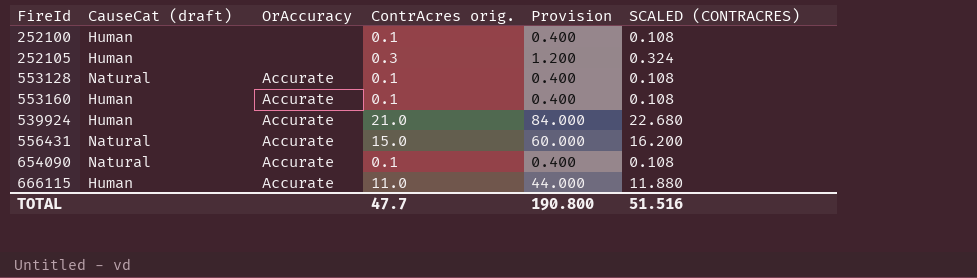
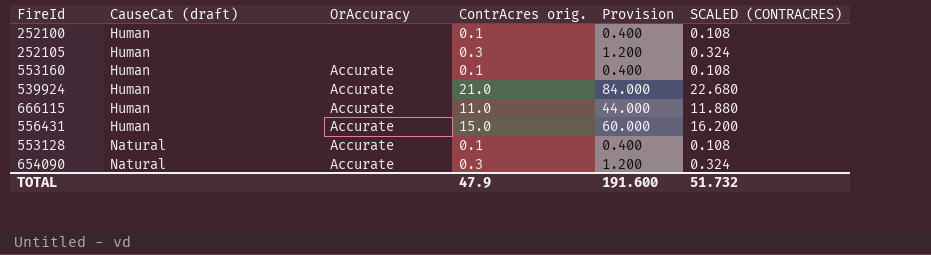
row order: none -> CauseCat (draft) ascending
556431 | CauseCat (draft): Natural -> Human
654090 | ContrAcres orig.: 0.1 -> 0.3
654090 | Provision: 0.400 -> 1.200
654090 | SCALED (CONTRACRES): 0.108 -> 0.324
TOTAL | ContrAcres orig.: 47.7 -> 47.9
TOTAL | Provision: 190.800 -> 191.600
TOTAL | SCALED (CONTRACRES): 51.516 -> 51.732

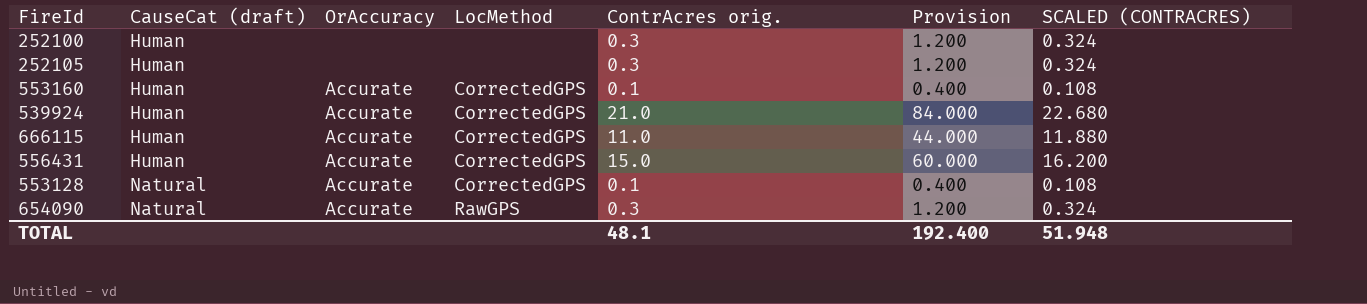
column LocMethod | position: none -> 4
252100 | ContrAcres orig.: 0.1 -> 0.3
252100 | Provision: 0.400 -> 1.200
252100 | SCALED (CONTRACRES): 0.108 -> 0.324
TOTAL | ContrAcres orig.: 47.9 -> 48.1
TOTAL | Provision: 191.600 -> 192.400
TOTAL | SCALED (CONTRACRES): 51.732 -> 51.948

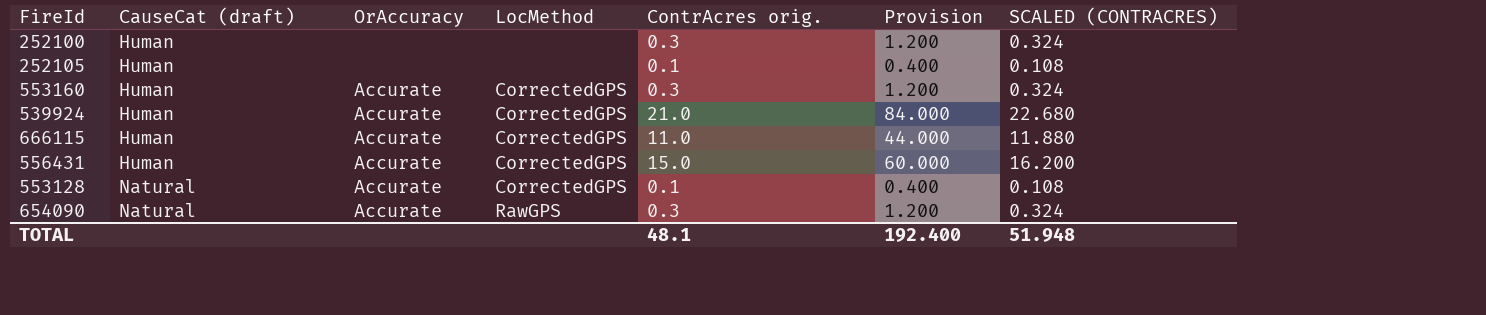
252105 | ContrAcres orig.: 0.3 -> 0.1
252105 | Provision: 1.200 -> 0.400
252105 | SCALED (CONTRACRES): 0.324 -> 0.108
553160 | ContrAcres orig.: 0.1 -> 0.3
553160 | Provision: 0.400 -> 1.200
553160 | SCALED (CONTRACRES): 0.108 -> 0.324

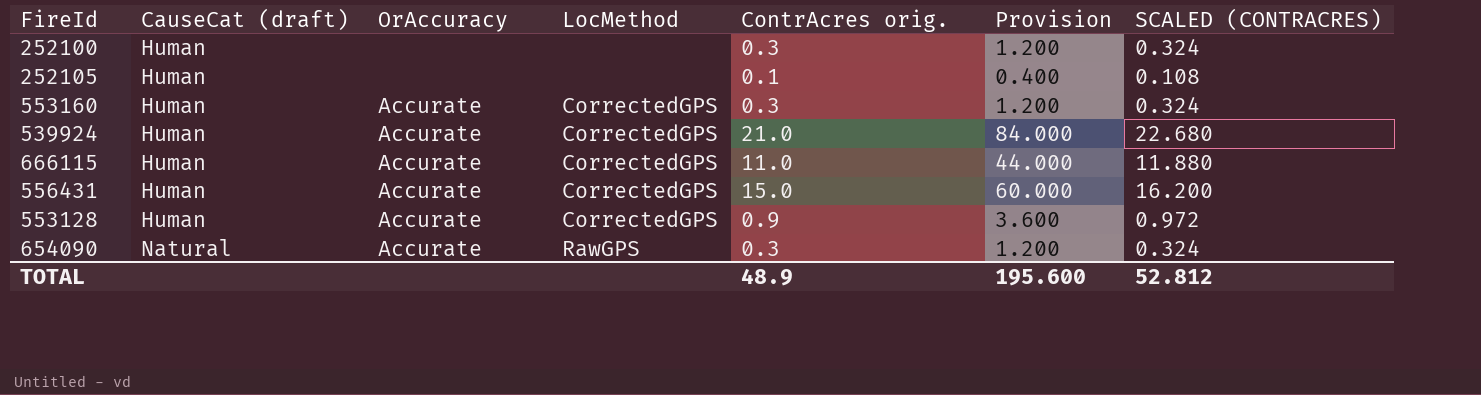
553128 | CauseCat (draft): Natural -> Human
553128 | ContrAcres orig.: 0.1 -> 0.9
553128 | Provision: 0.400 -> 3.600
553128 | SCALED (CONTRACRES): 0.108 -> 0.972
TOTAL | ContrAcres orig.: 48.1 -> 48.9
TOTAL | Provision: 192.400 -> 195.600
TOTAL | SCALED (CONTRACRES): 51.948 -> 52.812

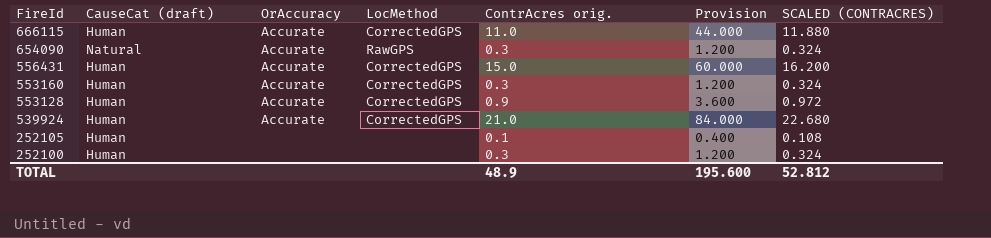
row order: CauseCat (draft) ascending -> FireId descending

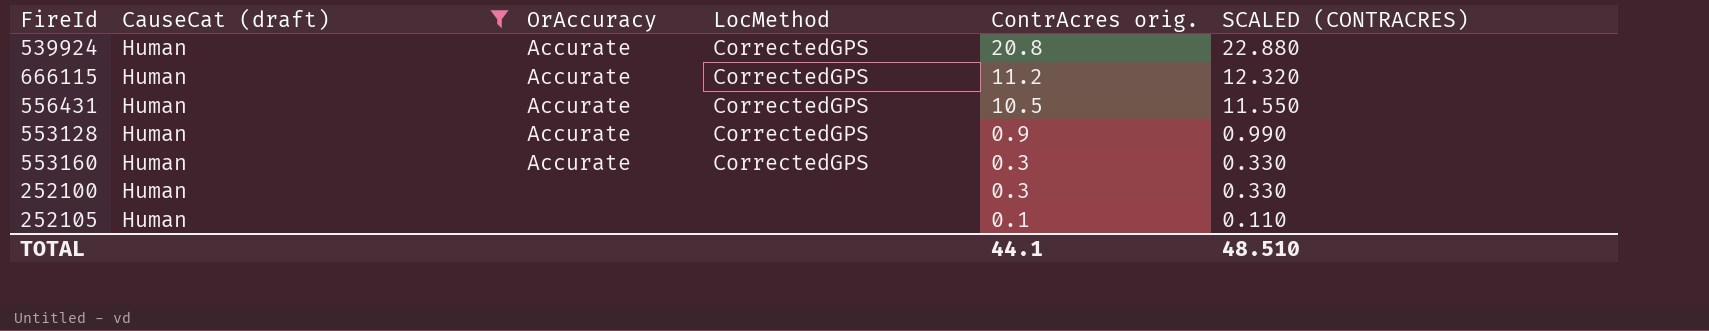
filter: none -> CauseCat (draft) = Human
row order: FireId descending -> ContrAcres orig. descending
column Provision | formula: [ContrAcres orig.] * 4 -> none
column SCALED (CONTRACRES) | formula: [ContrAcres orig.] * 1.08 -> [ContrAcres orig.] * 1.1
539924 | ContrAcres orig.: 21.0 -> 20.8
666115 | ContrAcres orig.: 11.0 -> 11.2
556431 | ContrAcres orig.: 15.0 -> 10.5
TOTAL | ContrAcres orig.: 48.9 -> 44.1
TOTAL | SCALED (CONTRACRES): 52.812 -> 48.510

